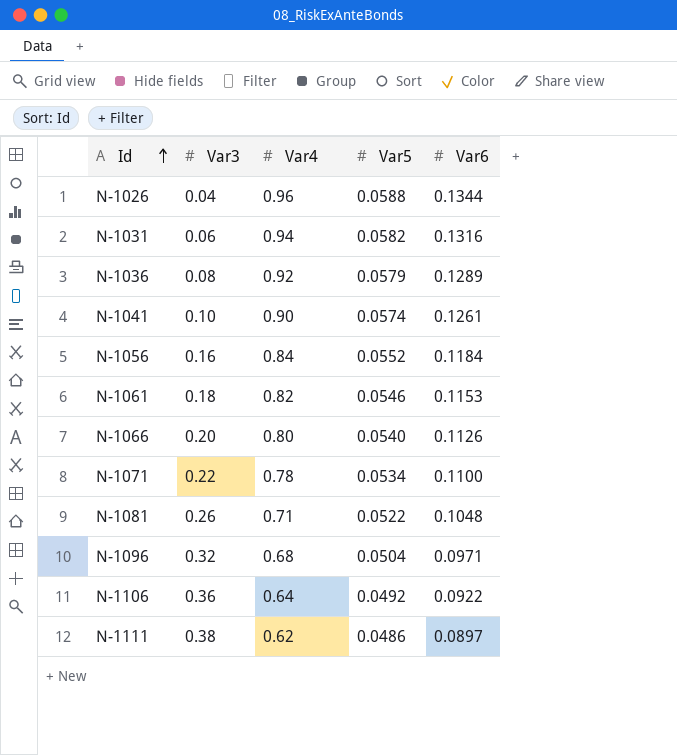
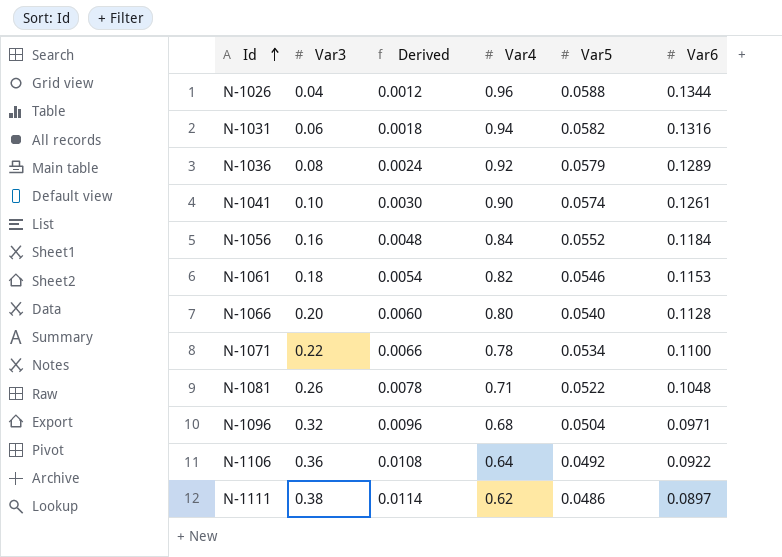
column Derived | formula: none -> [Var3] * 0.03
N-1066 | Var6: 0.1126 -> 0.1128

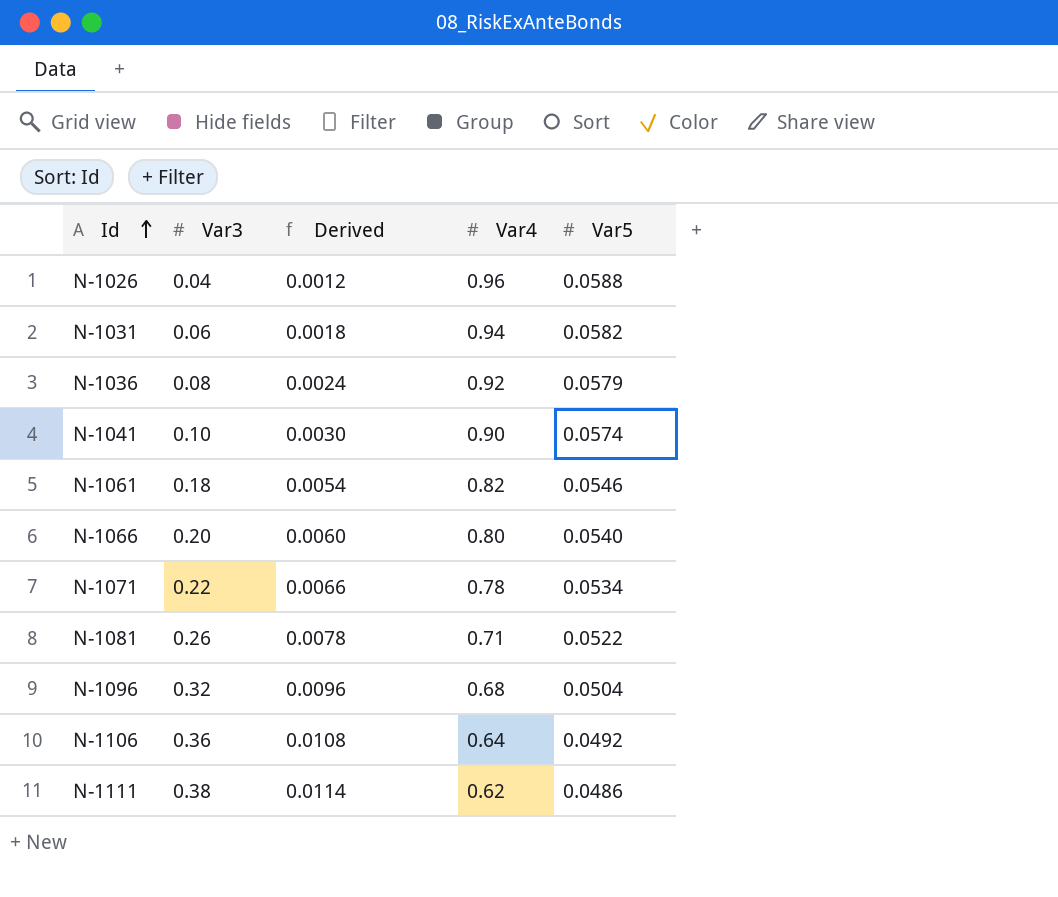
column Var6 | position: 6 -> none
row N-1056: 0.16 | 0.0048 | 0.84 | 0.0552 | 0.1184 -> none

